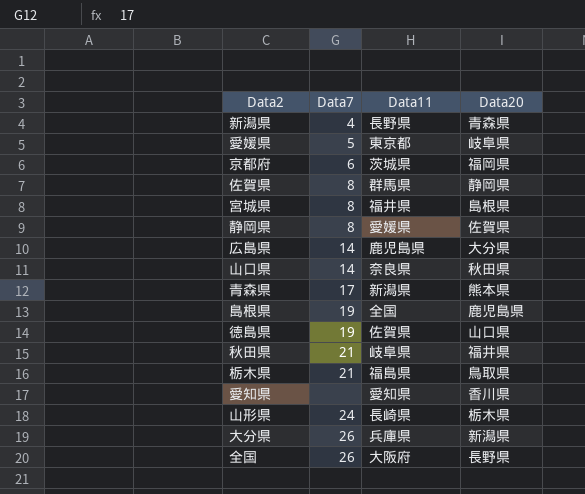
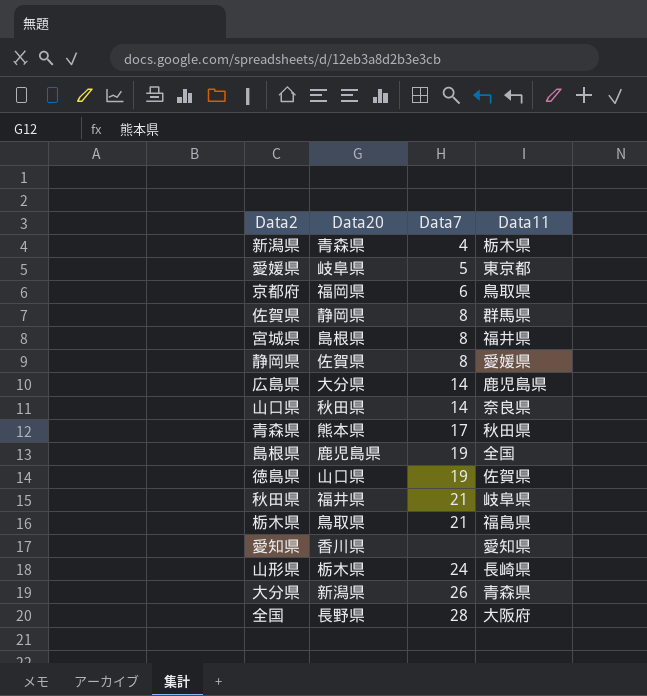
column Data20 | position: 4 -> 2
新潟県 | Data11: 長野県 -> 栃木県
京都府 | Data11: 茨城県 -> 鳥取県
青森県 | Data11: 新潟県 -> 秋田県
大分県 | Data11: 兵庫県 -> 青森県
全国 | Data7: 26 -> 28

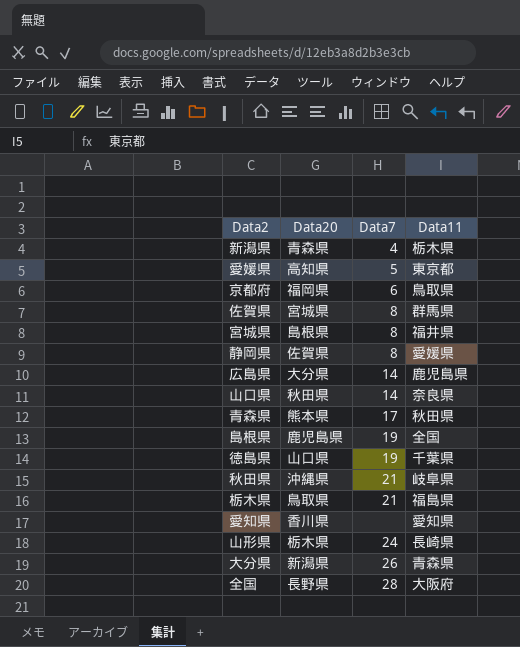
愛媛県 | Data20: 岐阜県 -> 高知県
佐賀県 | Data20: 静岡県 -> 宮城県
徳島県 | Data11: 佐賀県 -> 千葉県
秋田県 | Data20: 福井県 -> 沖縄県

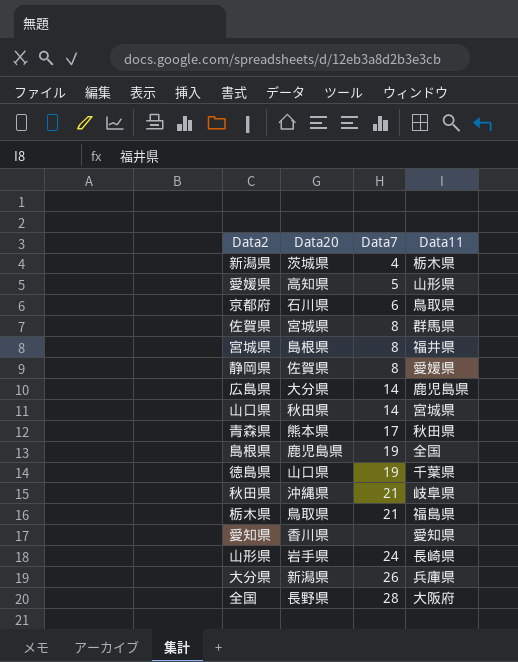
新潟県 | Data20: 青森県 -> 茨城県
愛媛県 | Data11: 東京都 -> 山形県
京都府 | Data20: 福岡県 -> 石川県
山口県 | Data11: 奈良県 -> 宮城県
山形県 | Data20: 栃木県 -> 岩手県
大分県 | Data11: 青森県 -> 兵庫県

